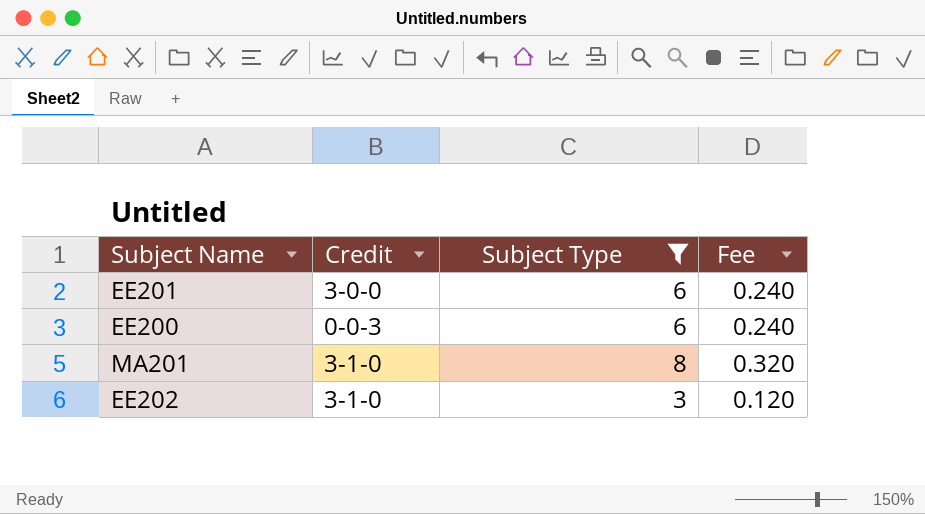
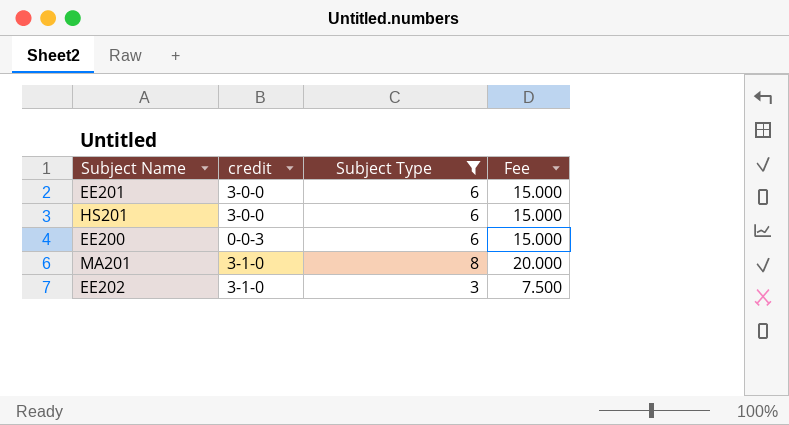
column name: Credit -> credit
column Fee | formula: [Subject Type] * 0.04 -> [Subject Type] * 2.5
row HS201: none -> 3-0-0 | 6 | 15.000

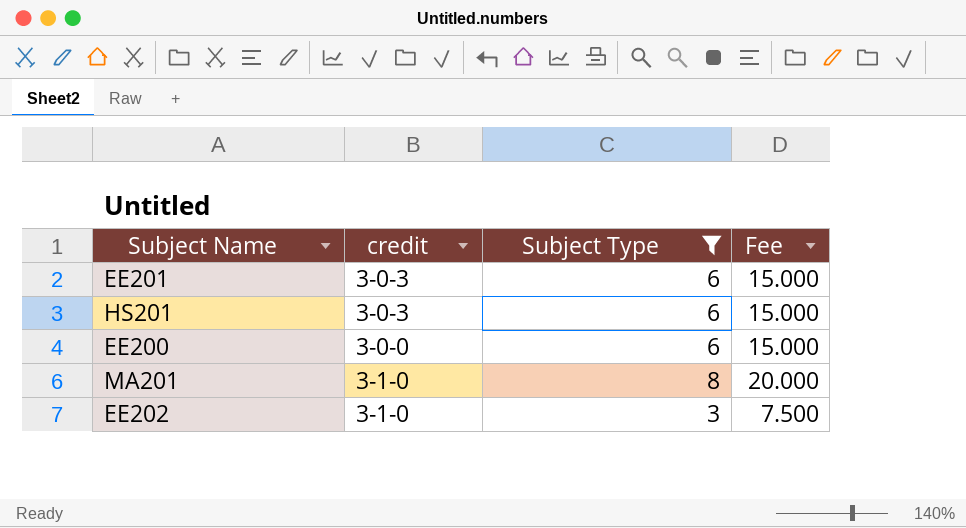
EE201 | credit: 3-0-0 -> 3-0-3
HS201 | credit: 3-0-0 -> 3-0-3
EE200 | credit: 0-0-3 -> 3-0-0

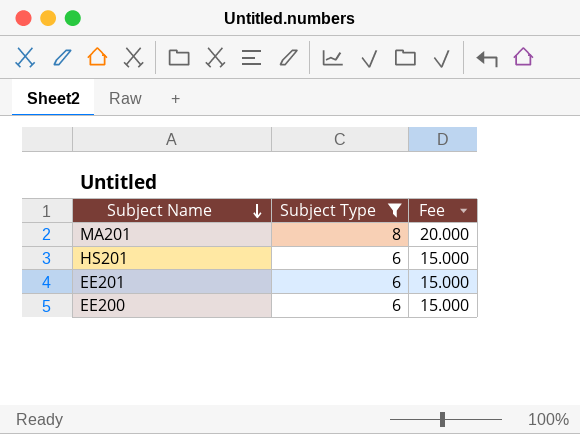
row order: none -> Subject Name descending
column credit | position: 2 -> none
row EE202: 3-1-0 | 3 | 7.500 -> none

